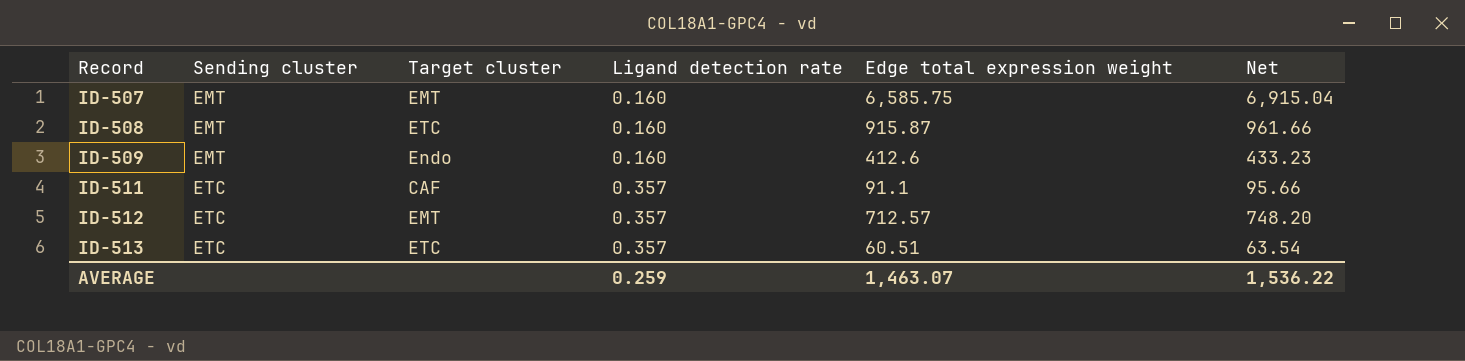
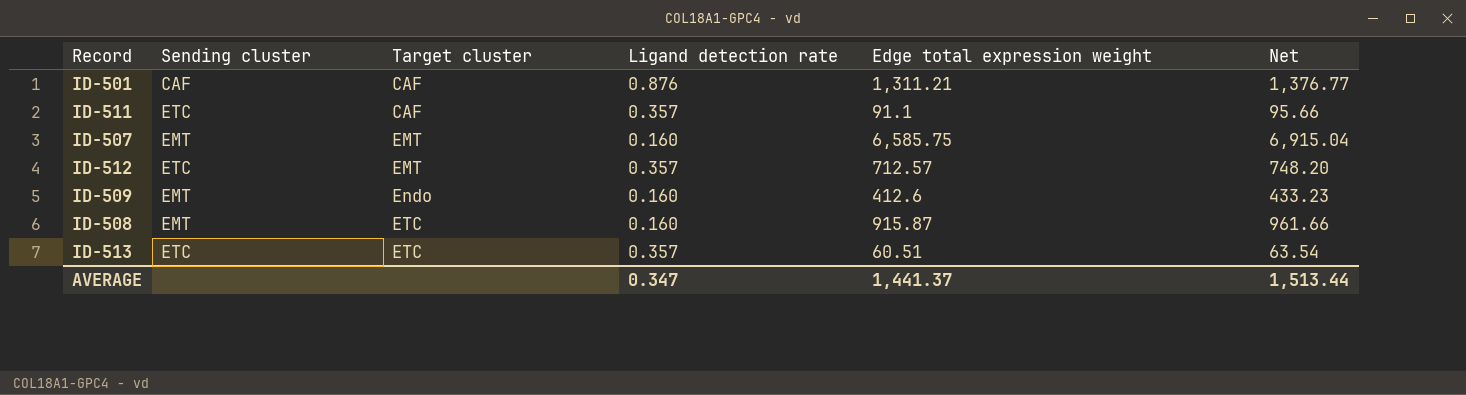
row order: Record ascending -> Target cluster ascending
row ID-501: none -> CAF | CAF | 0.876 | 1,311.21 | 1,376.77
AVERAGE | Ligand detection rate: 0.259 -> 0.347
AVERAGE | Edge total expression weight: 1,463.07 -> 1,441.37
AVERAGE | Net: 1,536.22 -> 1,513.44

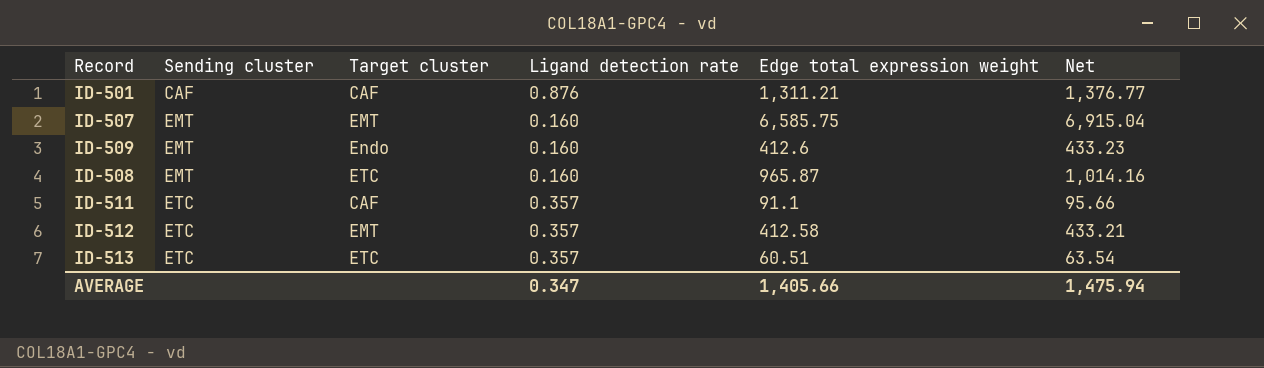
row order: Target cluster ascending -> Sending cluster ascending
ID-508 | Edge total expression weight: 915.87 -> 965.87
ID-508 | Net: 961.66 -> 1,014.16
ID-512 | Edge total expression weight: 712.57 -> 412.58
ID-512 | Net: 748.20 -> 433.21
AVERAGE | Edge total expression weight: 1,441.37 -> 1,405.66
AVERAGE | Net: 1,513.44 -> 1,475.94

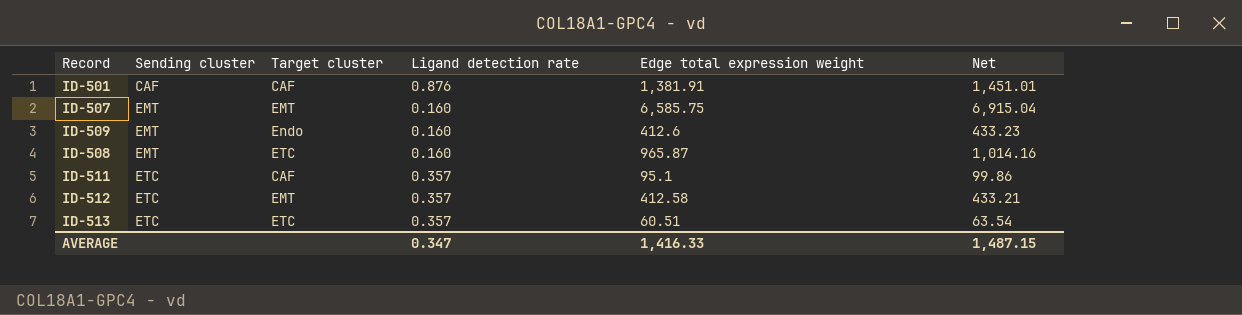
ID-501 | Edge total expression weight: 1,311.21 -> 1,381.91
ID-501 | Net: 1,376.77 -> 1,451.01
ID-511 | Edge total expression weight: 91.1 -> 95.1
ID-511 | Net: 95.66 -> 99.86
AVERAGE | Edge total expression weight: 1,405.66 -> 1,416.33
AVERAGE | Net: 1,475.94 -> 1,487.15

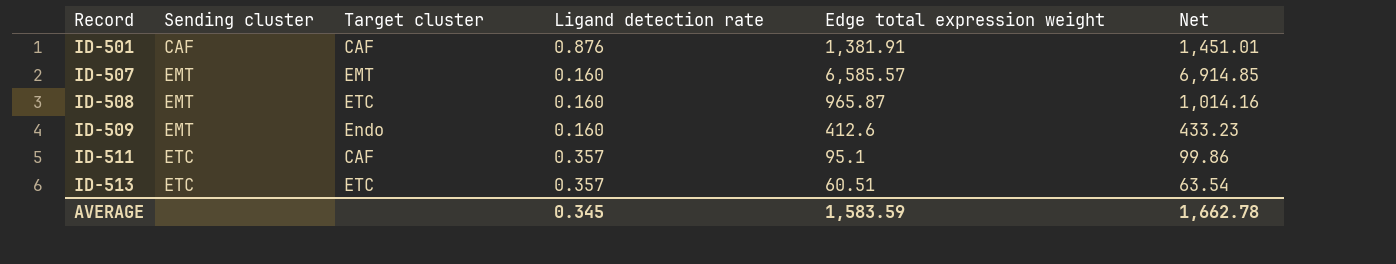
row order: Sending cluster ascending -> Record ascending
row ID-512: ETC | EMT | 0.357 | 412.58 | 433.21 -> none
ID-507 | Edge total expression weight: 6,585.75 -> 6,585.57
ID-507 | Net: 6,915.04 -> 6,914.85
AVERAGE | Ligand detection rate: 0.347 -> 0.345
AVERAGE | Edge total expression weight: 1,416.33 -> 1,583.59
AVERAGE | Net: 1,487.15 -> 1,662.78

